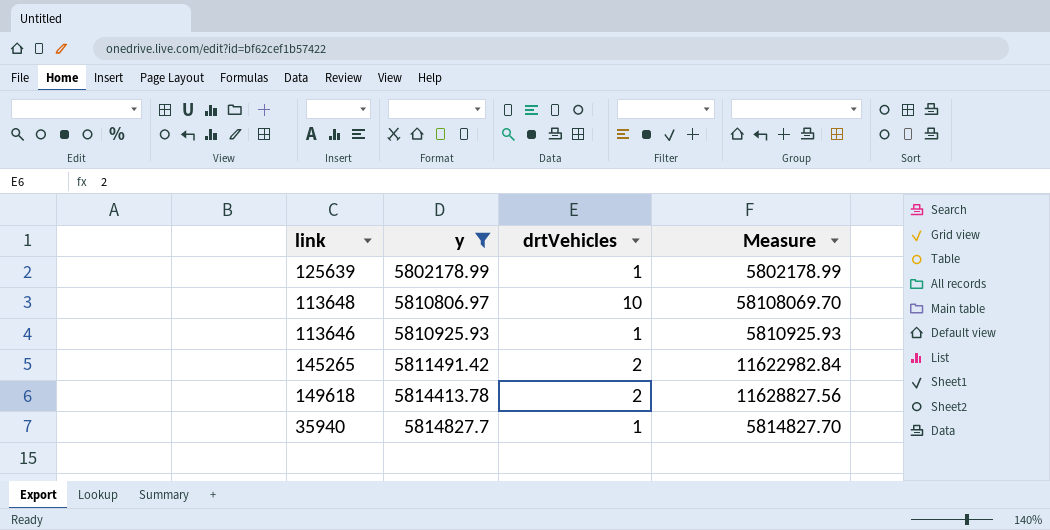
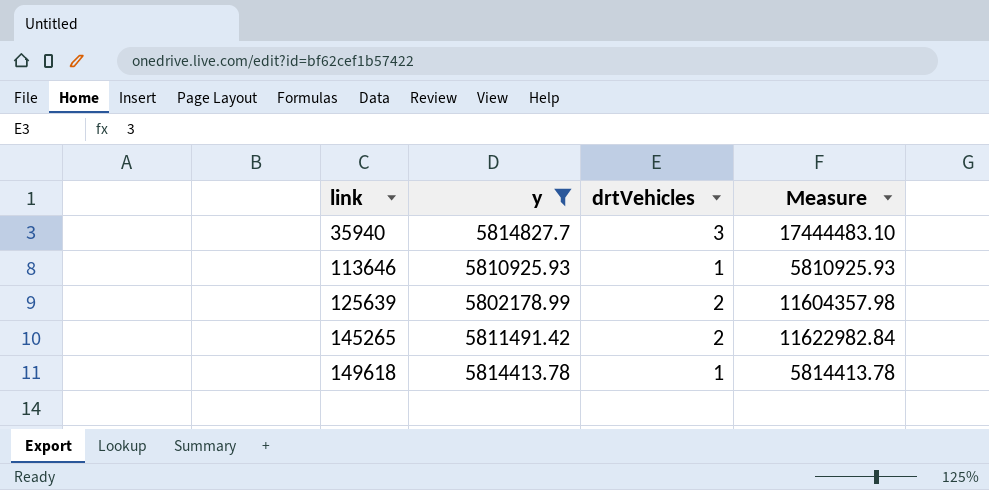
row order: y ascending -> link ascending
row 113648: 5810806.97 | 10 | 58108069.70 -> none
35940 | drtVehicles: 1 -> 3
35940 | Measure: 5814827.70 -> 17444483.10
125639 | drtVehicles: 1 -> 2
125639 | Measure: 5802178.99 -> 11604357.98
149618 | drtVehicles: 2 -> 1
149618 | Measure: 11628827.56 -> 5814413.78

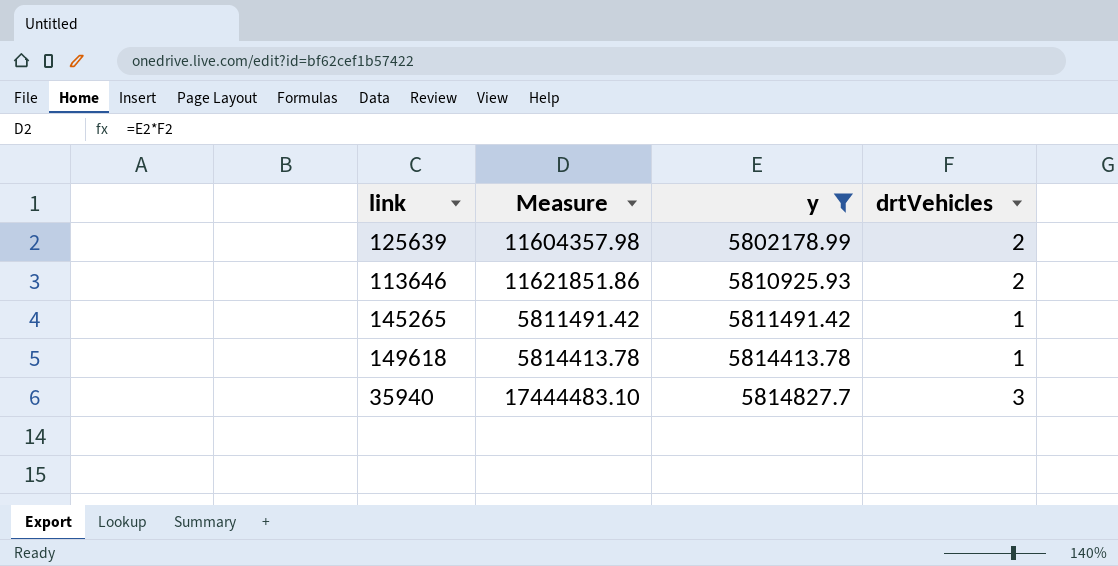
row order: link ascending -> y ascending
column Measure | position: 4 -> 2
113646 | Measure: 5810925.93 -> 11621851.86
113646 | drtVehicles: 1 -> 2
145265 | Measure: 11622982.84 -> 5811491.42
145265 | drtVehicles: 2 -> 1

